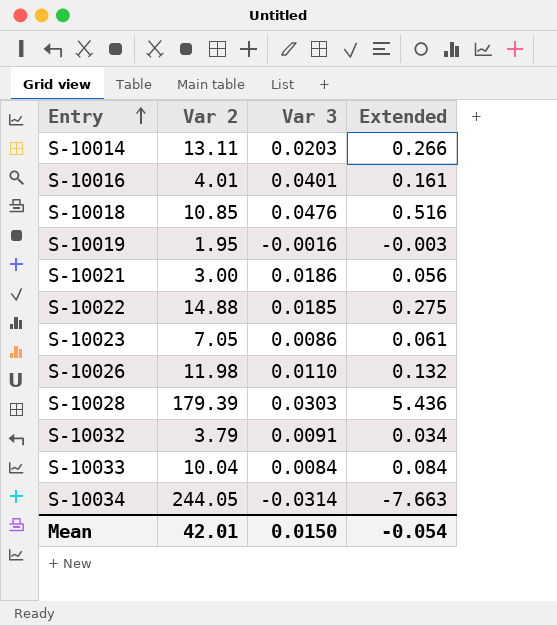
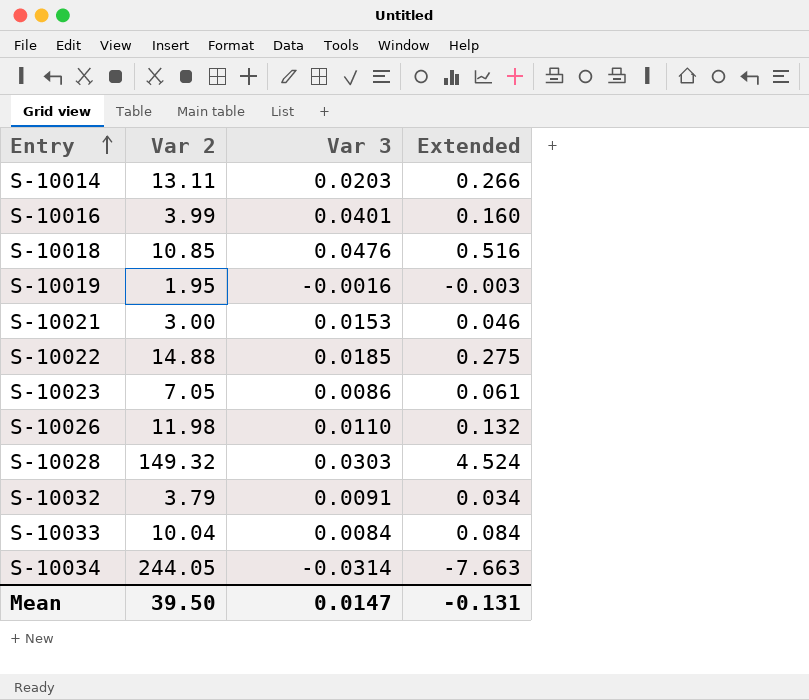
S-10016 | Var 2: 4.01 -> 3.99
S-10016 | Extended: 0.161 -> 0.160
S-10021 | Var 3: 0.0186 -> 0.0153
S-10021 | Extended: 0.056 -> 0.046
S-10028 | Var 2: 179.39 -> 149.32
S-10028 | Extended: 5.436 -> 4.524
Mean | Var 2: 42.01 -> 39.50
Mean | Var 3: 0.0150 -> 0.0147
Mean | Extended: -0.054 -> -0.131

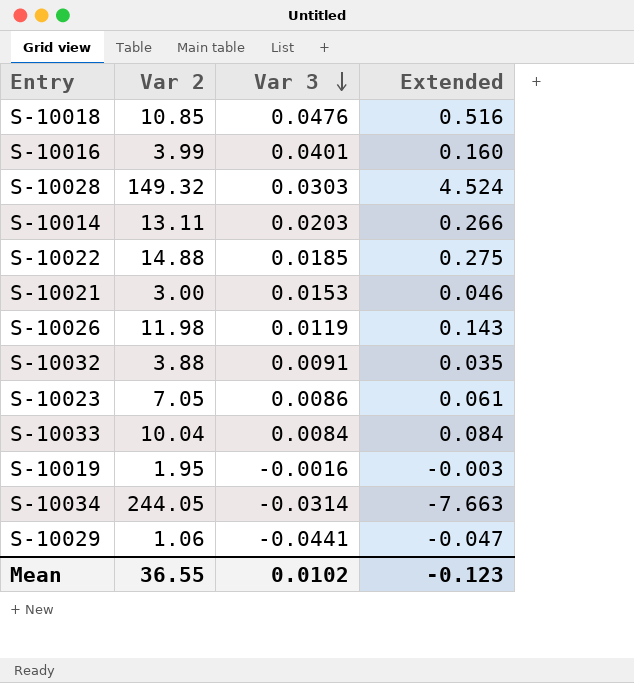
row order: Entry ascending -> Var 3 descending
S-10026 | Var 3: 0.0110 -> 0.0119
S-10026 | Extended: 0.132 -> 0.143
S-10032 | Var 2: 3.79 -> 3.88
S-10032 | Extended: 0.034 -> 0.035
row S-10029: none -> 1.06 | -0.0441 | -0.047
Mean | Var 2: 39.50 -> 36.55
Mean | Var 3: 0.0147 -> 0.0102
Mean | Extended: -0.131 -> -0.123

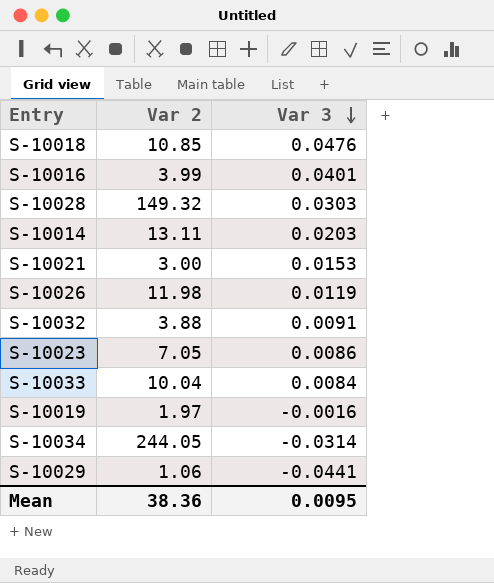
column Extended | formula: [Var 2] * [Var 3] -> none
row S-10022: 14.88 | 0.0185 | 0.275 -> none
S-10019 | Var 2: 1.95 -> 1.97
Mean | Var 2: 36.55 -> 38.36
Mean | Var 3: 0.0102 -> 0.0095

